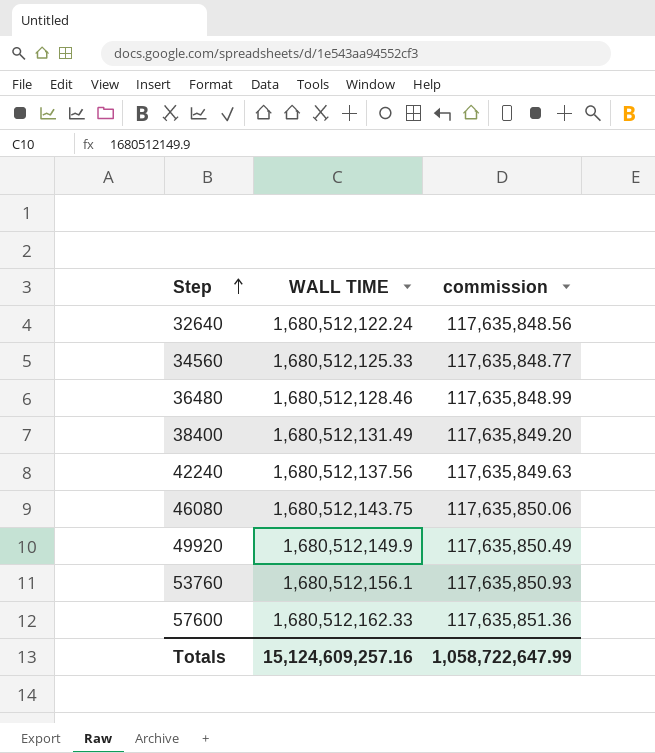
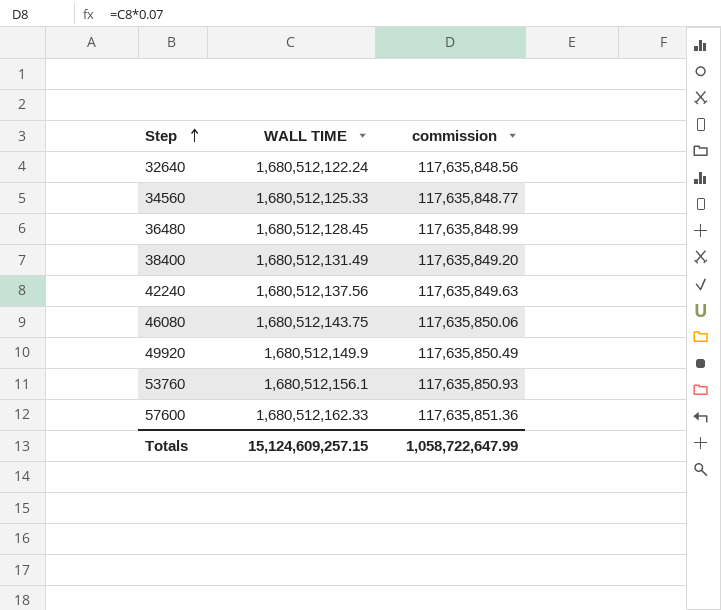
36480 | WALL TIME: 1,680,512,128.46 -> 1,680,512,128.45
Totals | WALL TIME: 15,124,609,257.16 -> 15,124,609,257.15

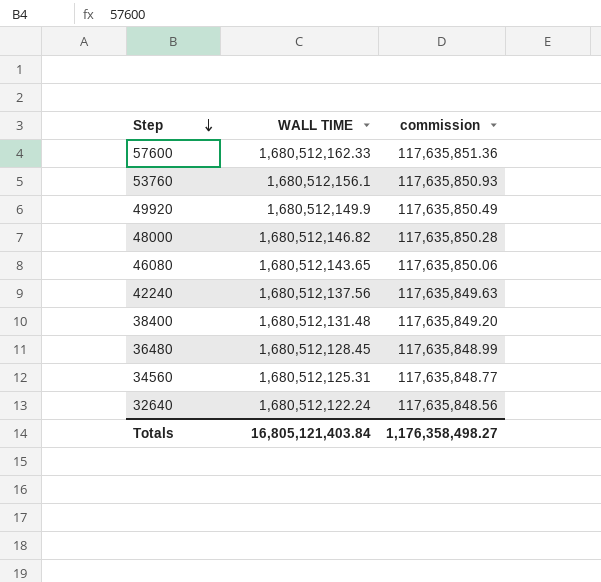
row order: Step ascending -> Step descending
row 48000: none -> 1,680,512,146.82 | 117,635,850.28
46080 | WALL TIME: 1,680,512,143.75 -> 1,680,512,143.65
38400 | WALL TIME: 1,680,512,131.49 -> 1,680,512,131.48
34560 | WALL TIME: 1,680,512,125.33 -> 1,680,512,125.31
Totals | WALL TIME: 15,124,609,257.15 -> 16,805,121,403.84
Totals | commission: 1,058,722,647.99 -> 1,176,358,498.27

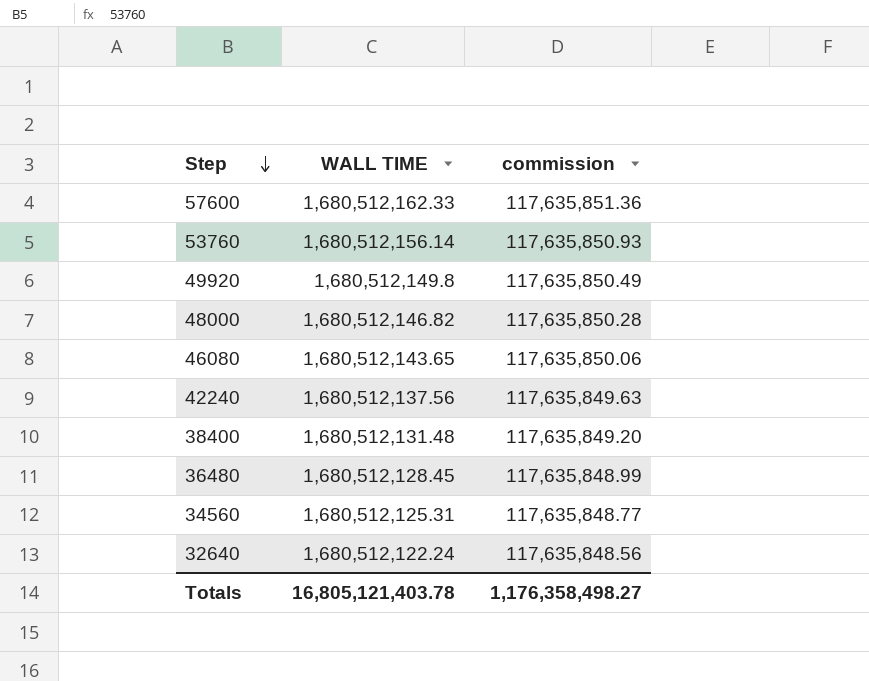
53760 | WALL TIME: 1,680,512,156.1 -> 1,680,512,156.14
49920 | WALL TIME: 1,680,512,149.9 -> 1,680,512,149.8
Totals | WALL TIME: 16,805,121,403.84 -> 16,805,121,403.78

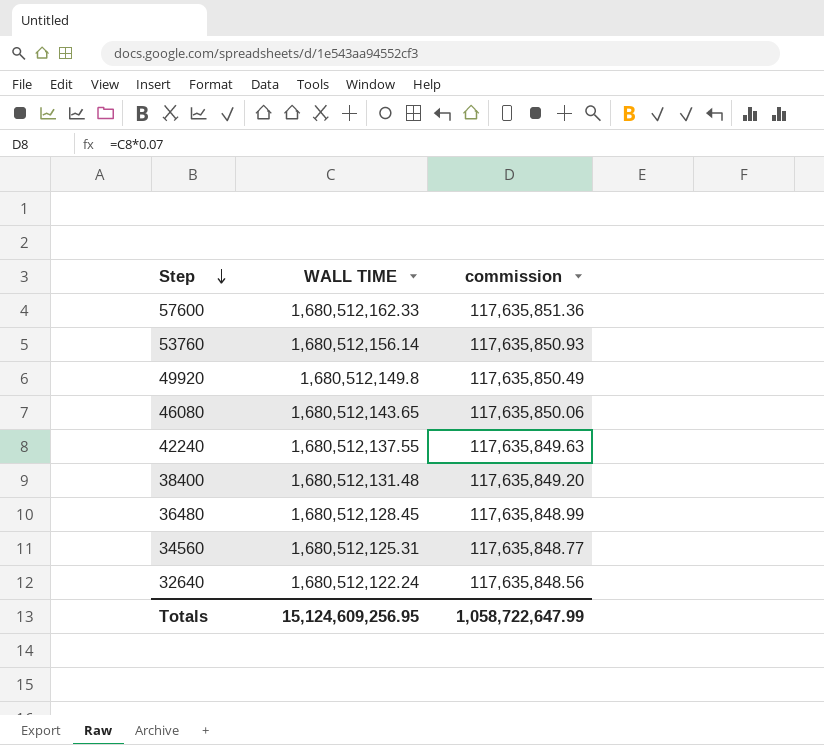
row 48000: 1,680,512,146.82 | 117,635,850.28 -> none
42240 | WALL TIME: 1,680,512,137.56 -> 1,680,512,137.55
Totals | WALL TIME: 16,805,121,403.78 -> 15,124,609,256.95
Totals | commission: 1,176,358,498.27 -> 1,058,722,647.99

